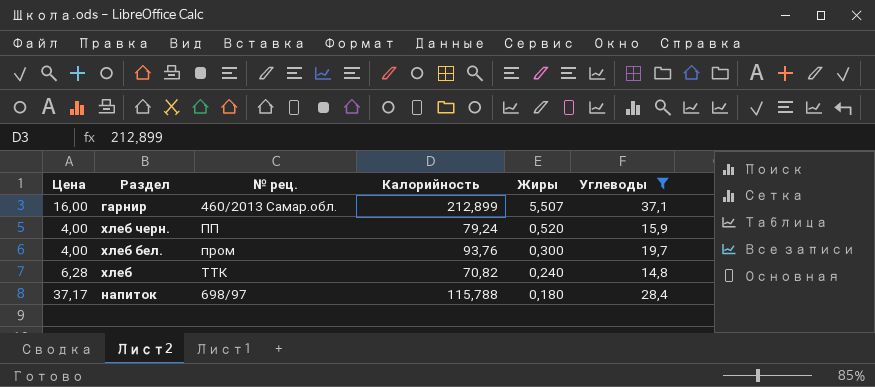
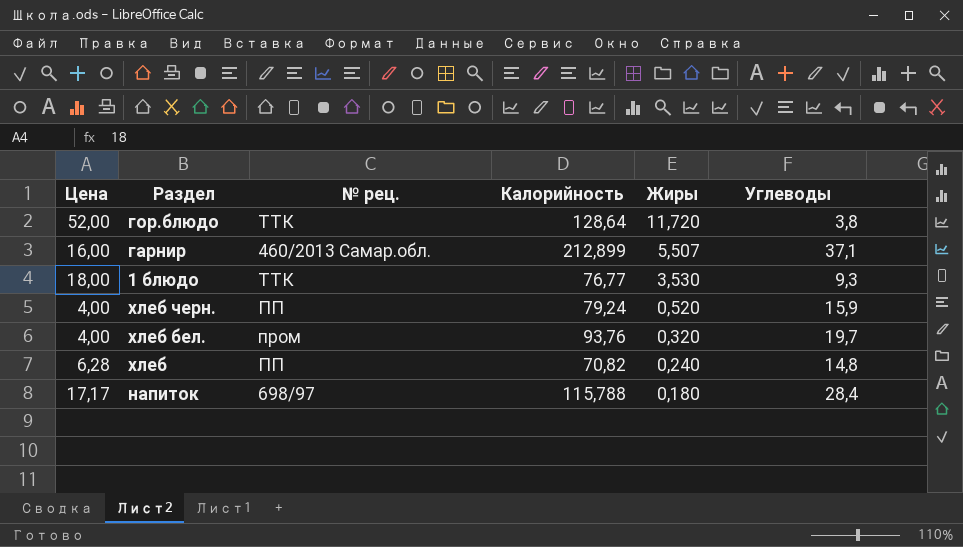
filter: Углеводы >= 14,8 -> none
хлеб бел. | Жиры: 0,300 -> 0,320
хлеб | № рец.: ТТК -> ПП
напиток | Цена: 37,17 -> 17,17

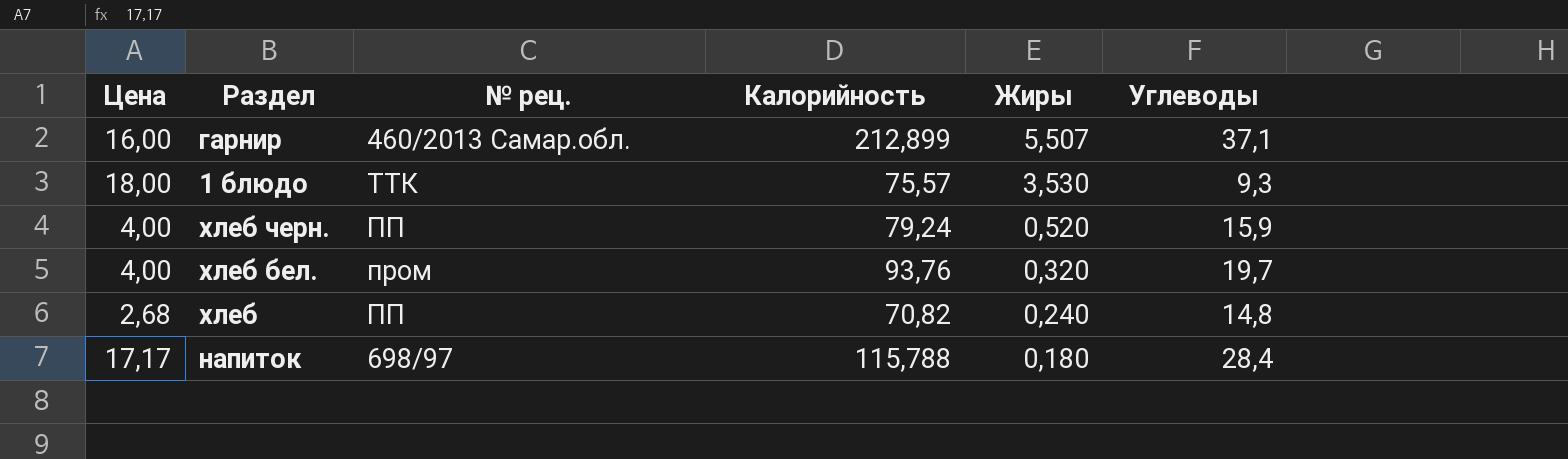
row гор.блюдо: 52,00 | ТТК | 128,64 | 11,720 | 3,8 -> none
1 блюдо | Калорийность: 76,77 -> 75,57
хлеб | Цена: 6,28 -> 2,68

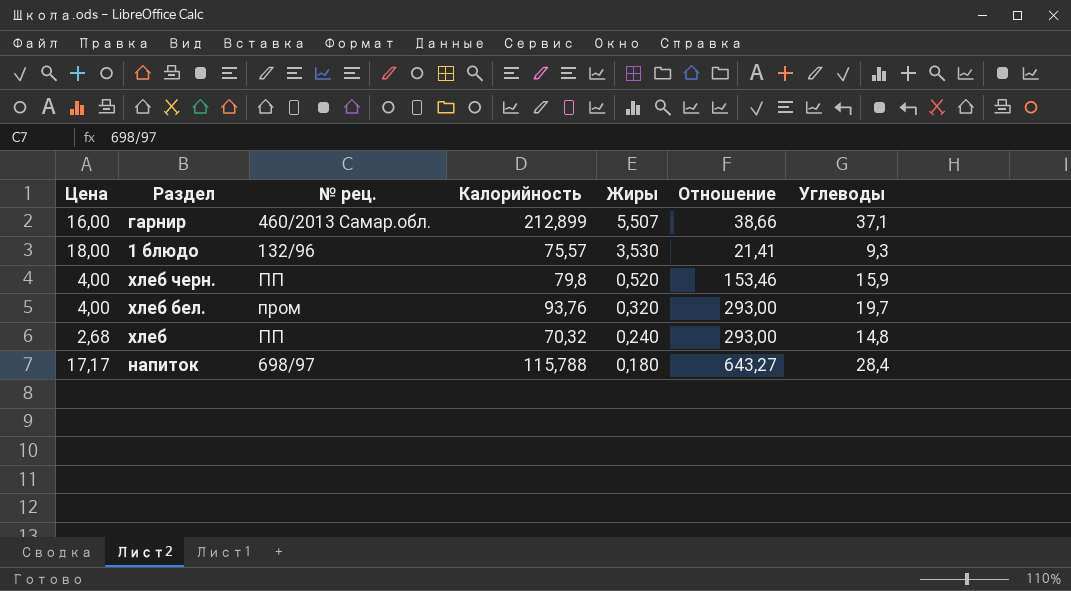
column Отношение | formula: none -> [Калорийность] / [Жиры]
1 блюдо | № рец.: ТТК -> 132/96
хлеб черн. | Калорийность: 79,24 -> 79,8
хлеб | Калорийность: 70,82 -> 70,32

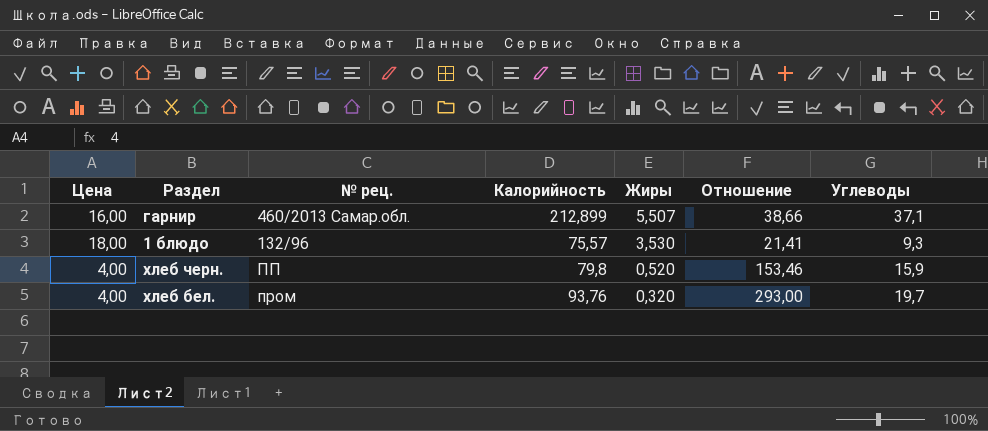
row хлеб: 2,68 | ПП | 70,32 | 0,240 | 293,00 | 14,8 -> none
row напиток: 17,17 | 698/97 | 115,788 | 0,180 | 643,27 | 28,4 -> none

